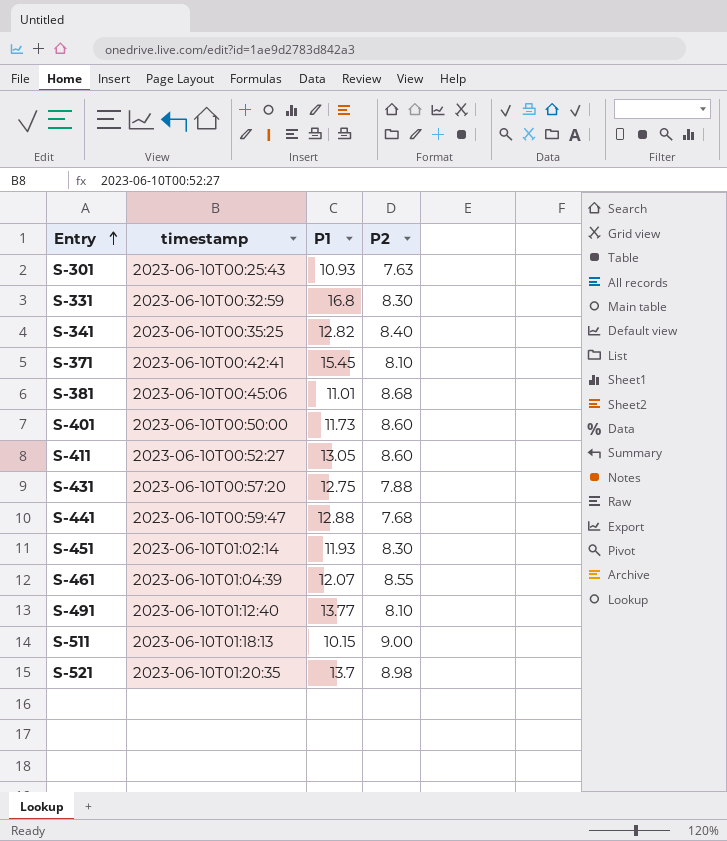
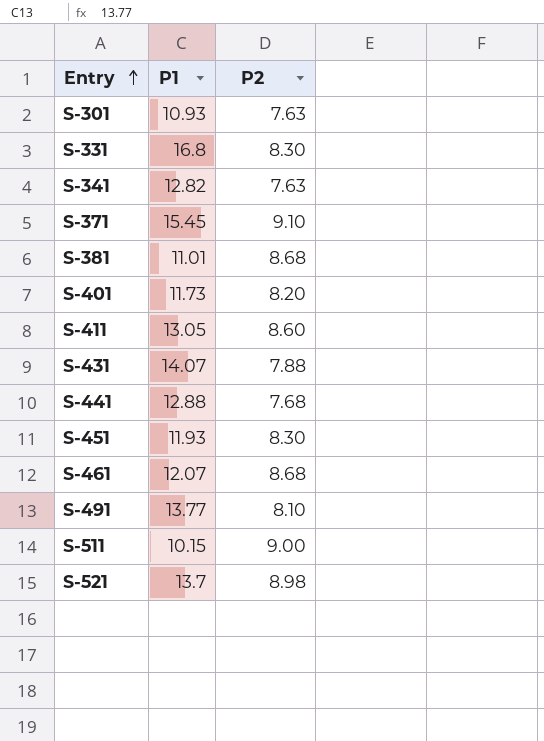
column timestamp | position: 2 -> none
S-341 | P2: 8.40 -> 7.63
S-371 | P2: 8.10 -> 9.10
S-401 | P2: 8.60 -> 8.20
S-431 | P1: 12.75 -> 14.07
S-461 | P2: 8.55 -> 8.68

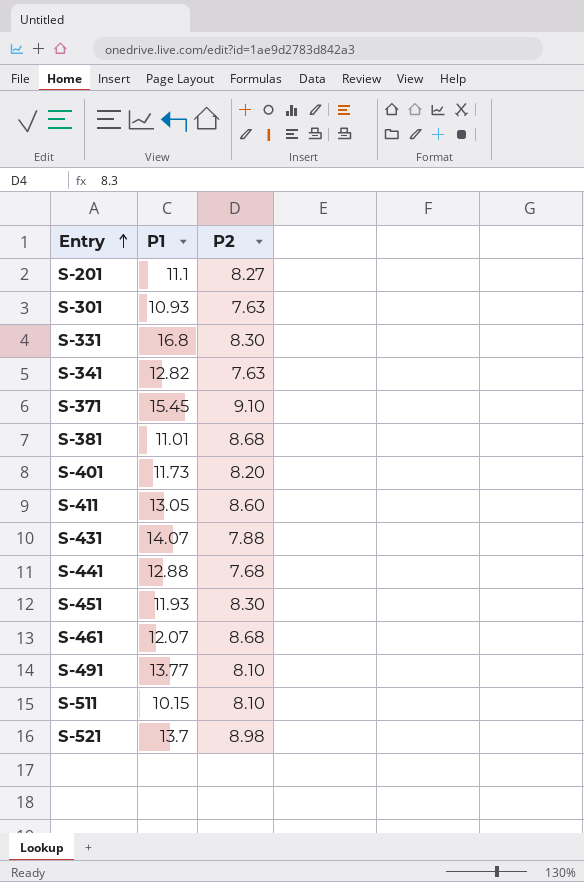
row S-201: none -> 11.1 | 8.27
S-511 | P2: 9.00 -> 8.10

